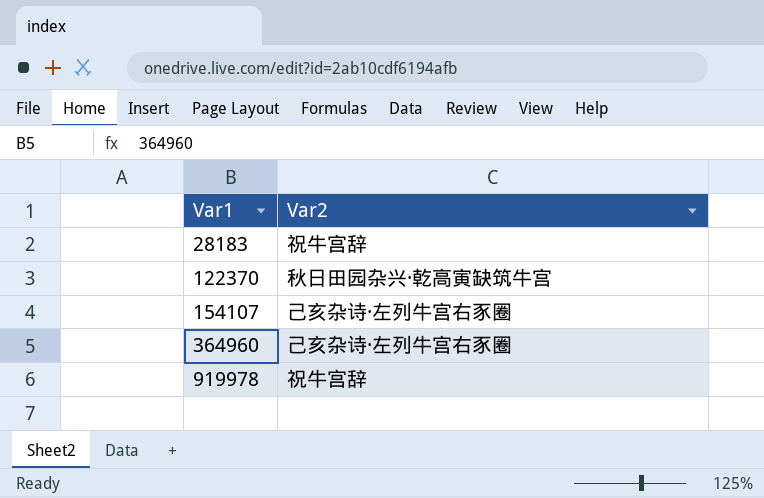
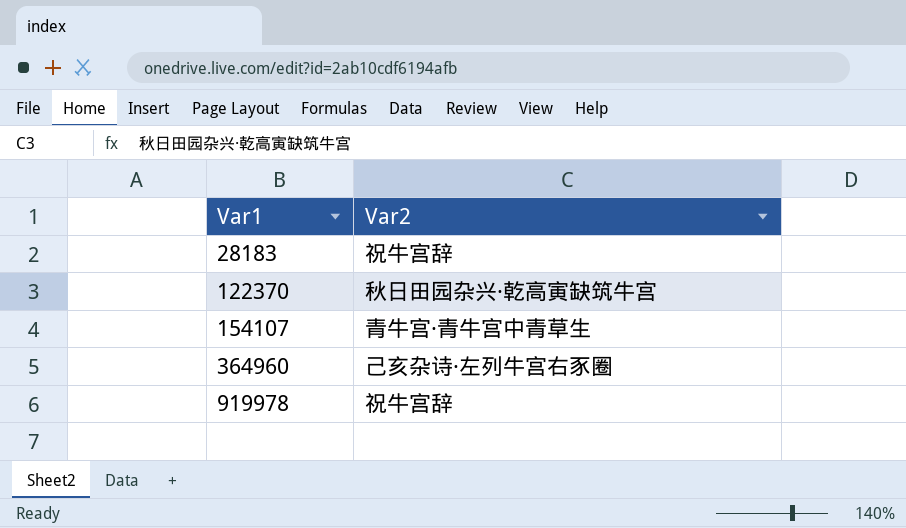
154107 | Var2: 己亥杂诗·左列牛宫右豕圈 -> 青牛宫·青牛宫中青草生

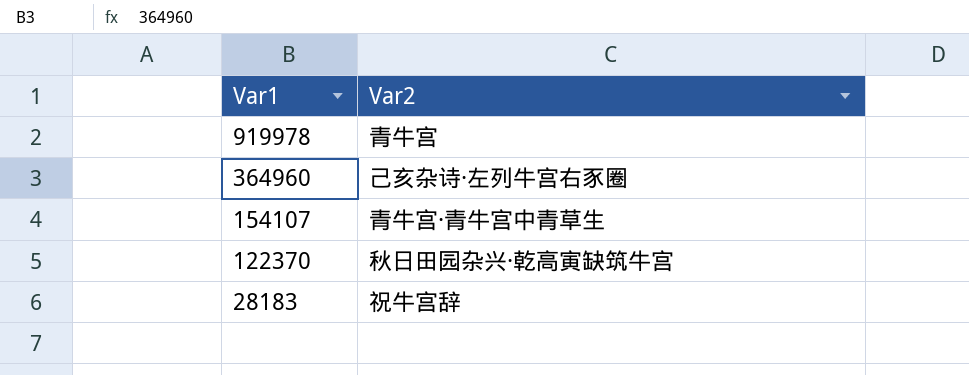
row order: Var1 ascending -> Var1 descending
919978 | Var2: 祝牛宫辞 -> 青牛宫

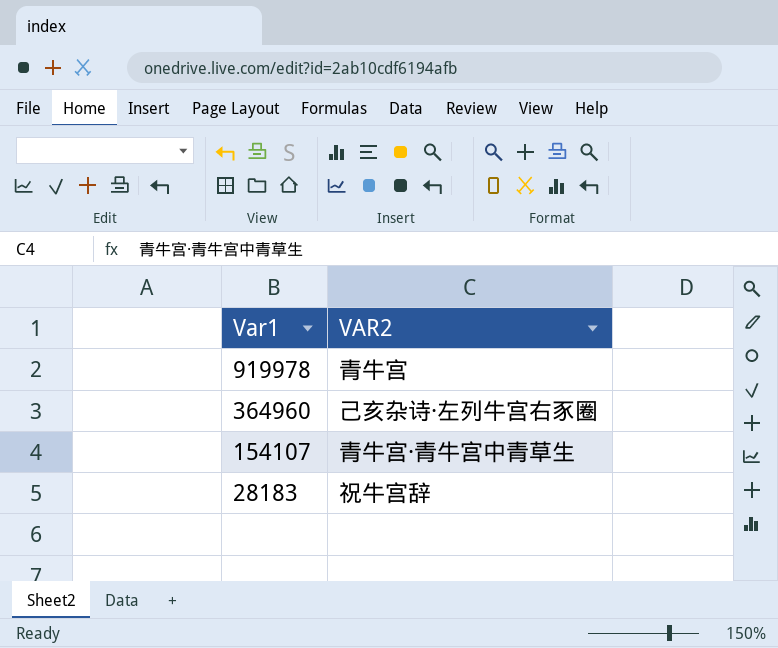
column name: Var2 -> VAR2
row 122370: 秋日田园杂兴·乾高寅缺筑牛宫 -> none

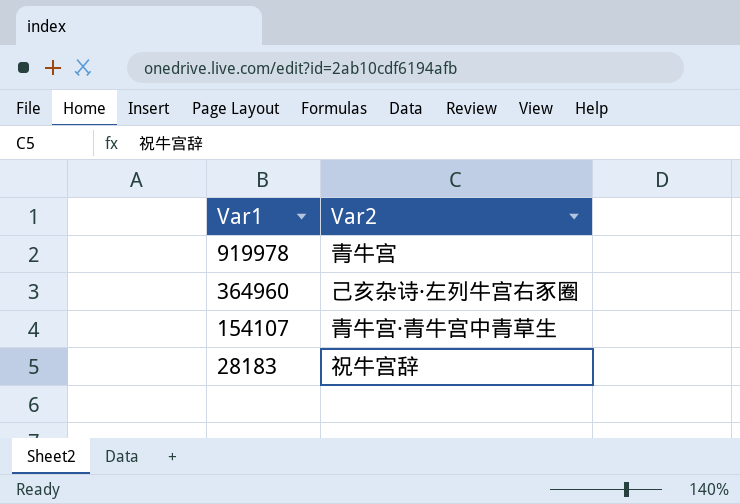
column name: VAR2 -> Var2

